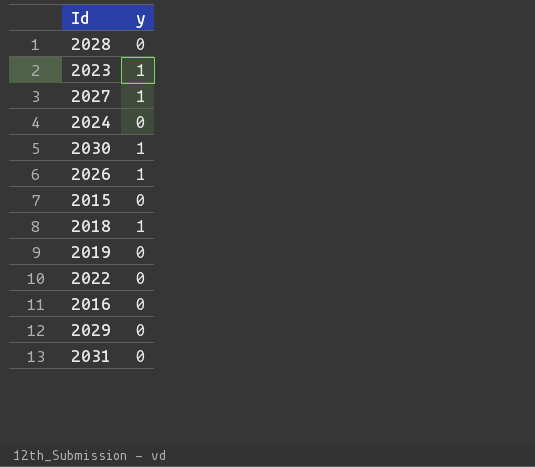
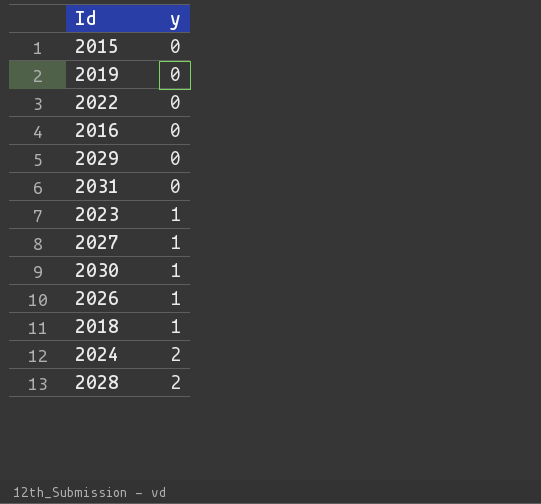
row order: none -> y ascending
2024 | y: 0 -> 2
2028 | y: 0 -> 2

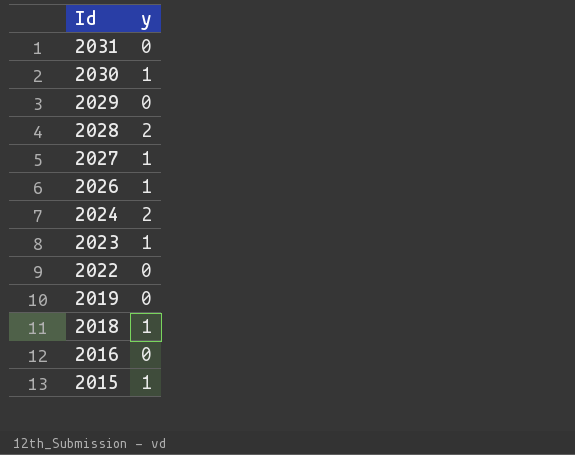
row order: y ascending -> Id descending
2015 | y: 0 -> 1

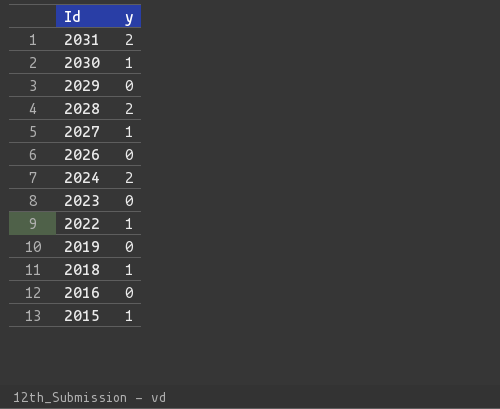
2031 | y: 0 -> 2
2026 | y: 1 -> 0
2023 | y: 1 -> 0
2022 | y: 0 -> 1

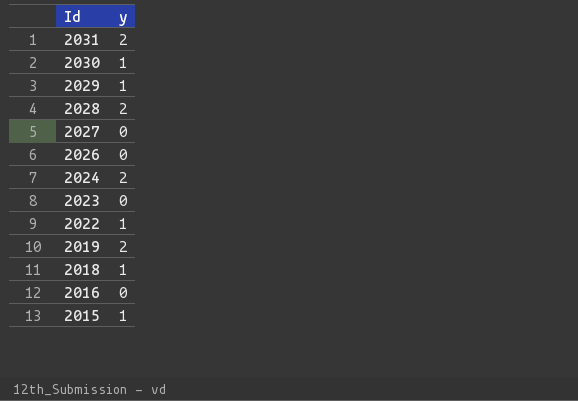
2029 | y: 0 -> 1
2027 | y: 1 -> 0
2019 | y: 0 -> 2

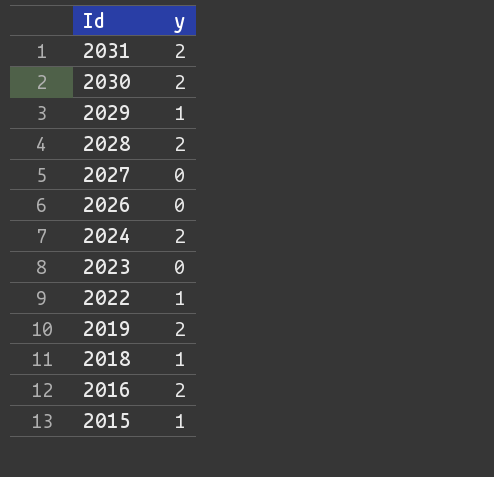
2030 | y: 1 -> 2
2016 | y: 0 -> 2

